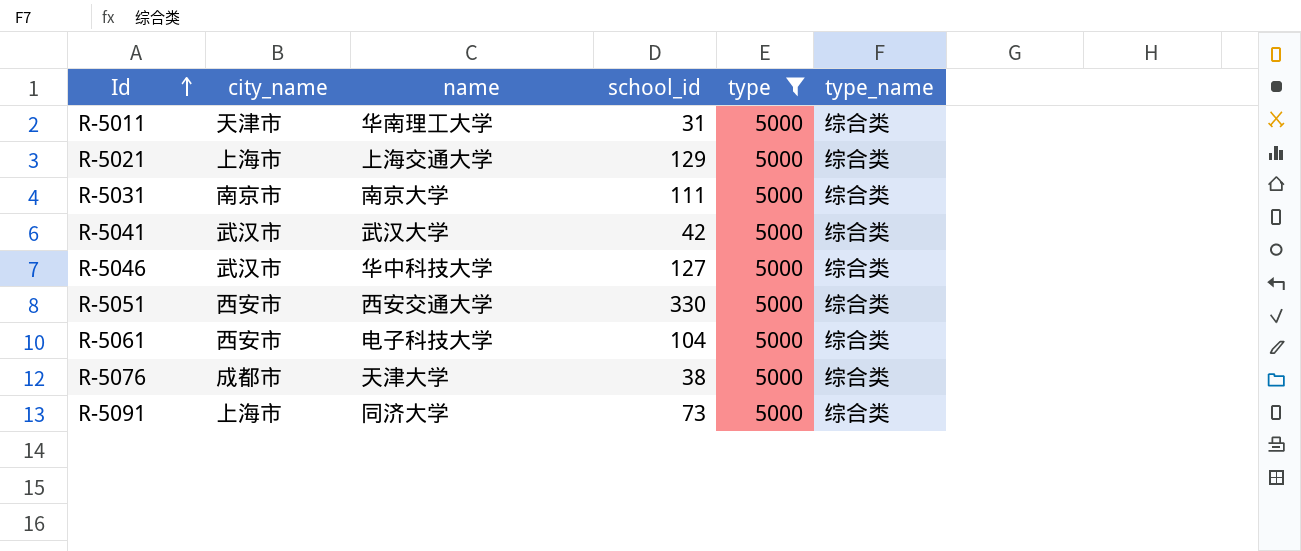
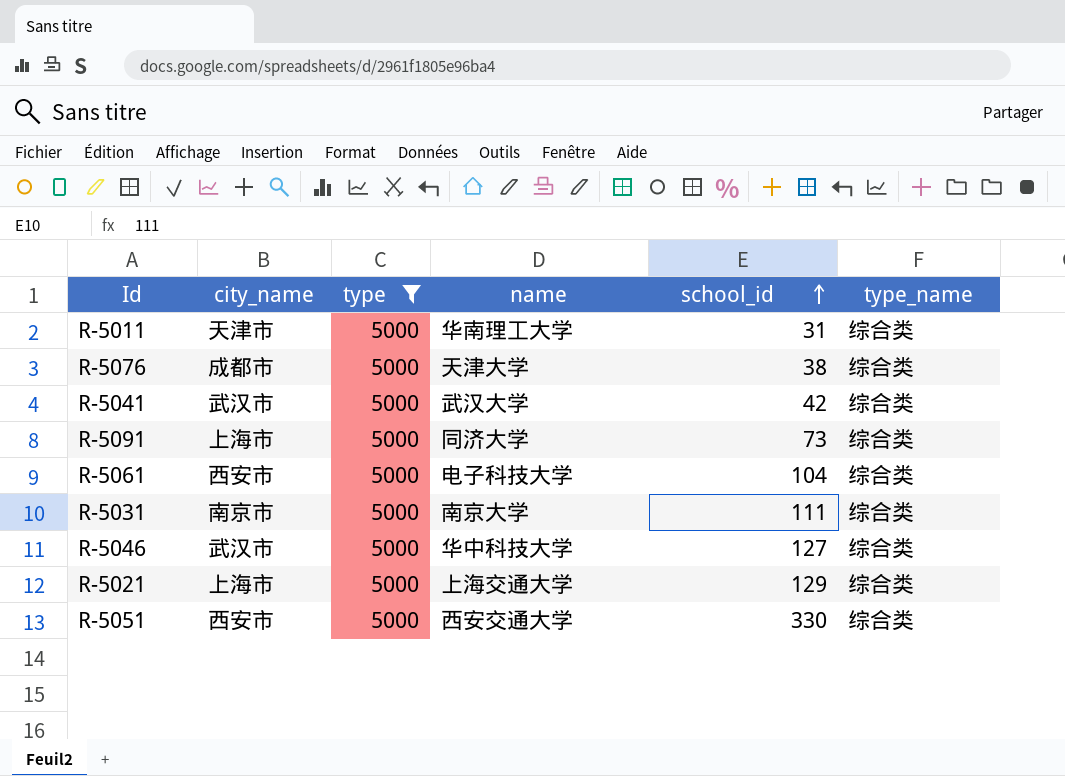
row order: Id ascending -> school_id ascending
column type | position: 5 -> 3

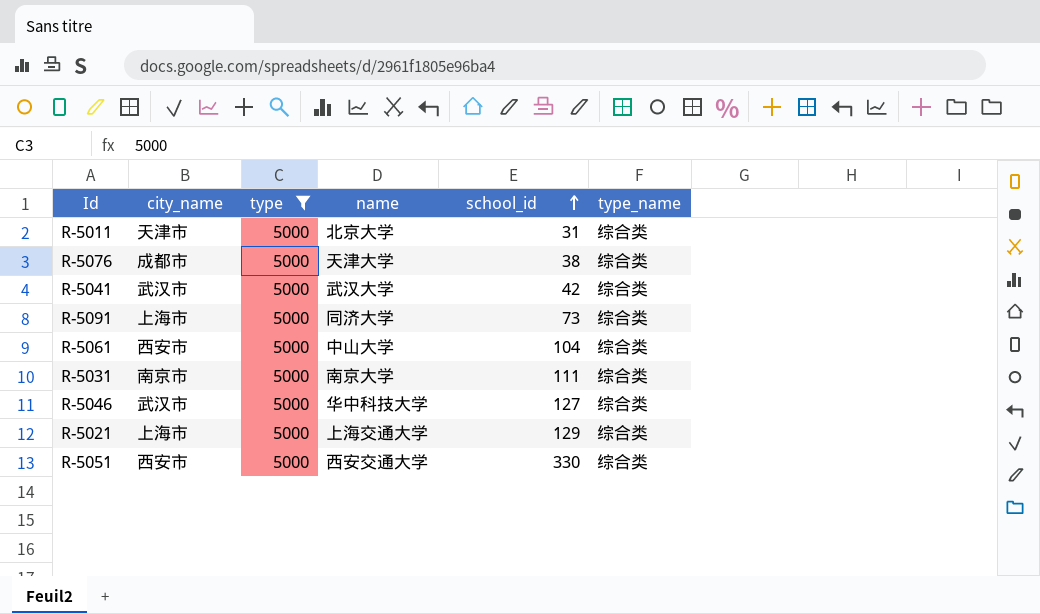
R-5011 | name: 华南理工大学 -> 北京大学
R-5061 | name: 电子科技大学 -> 中山大学

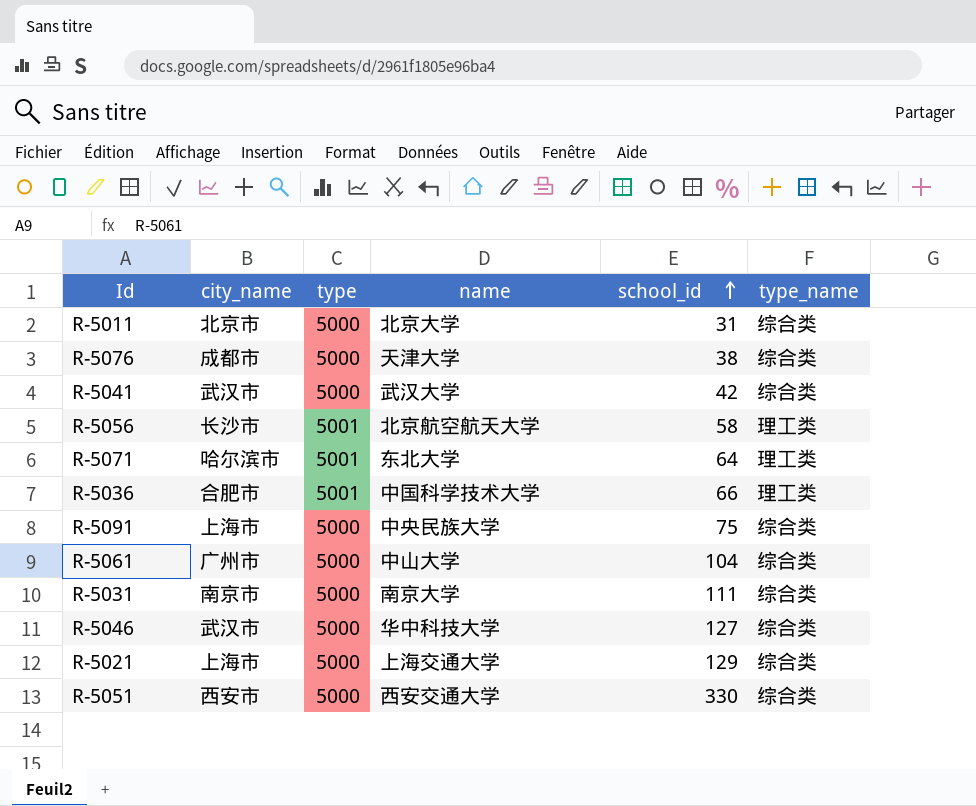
filter: type = 5000 -> none
R-5011 | city_name: 天津市 -> 北京市
R-5091 | name: 同济大学 -> 中央民族大学
R-5091 | school_id: 73 -> 75
R-5061 | city_name: 西安市 -> 广州市

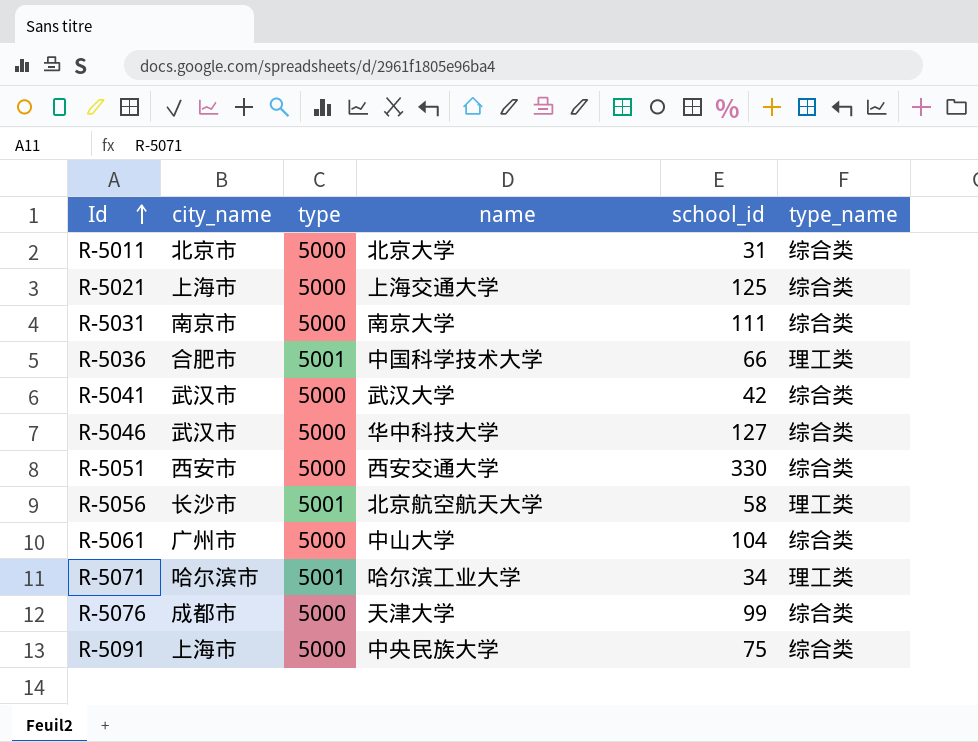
row order: school_id ascending -> Id ascending
R-5021 | school_id: 129 -> 125
R-5071 | name: 东北大学 -> 哈尔滨工业大学
R-5071 | school_id: 64 -> 34
R-5076 | school_id: 38 -> 99

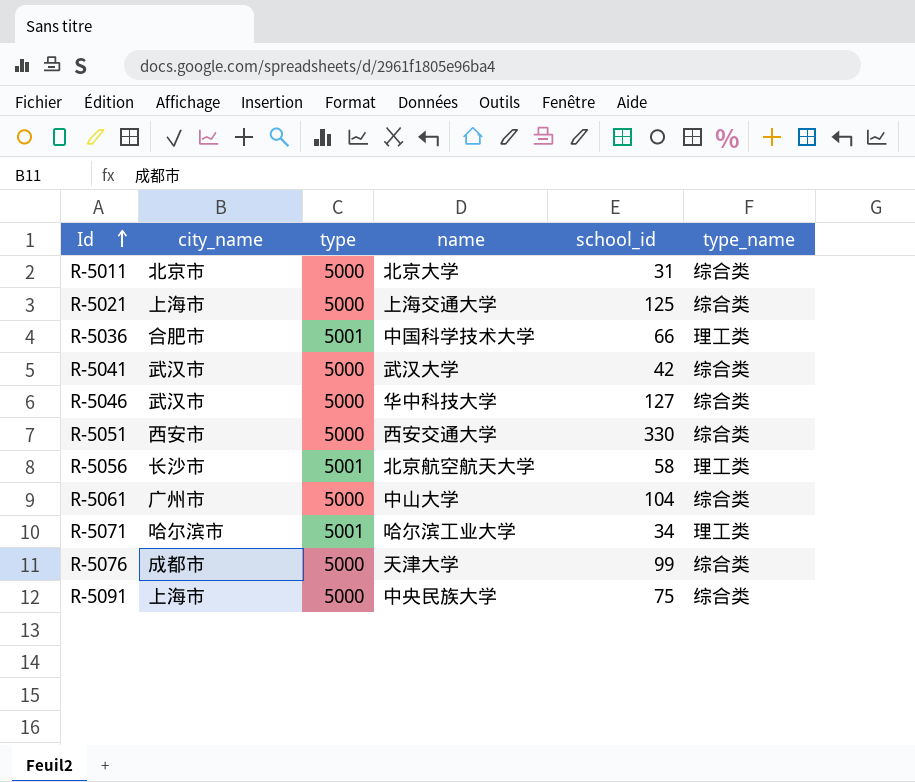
row R-5031: 南京市 | 5000 | 南京大学 | 111 | 综合类 -> none

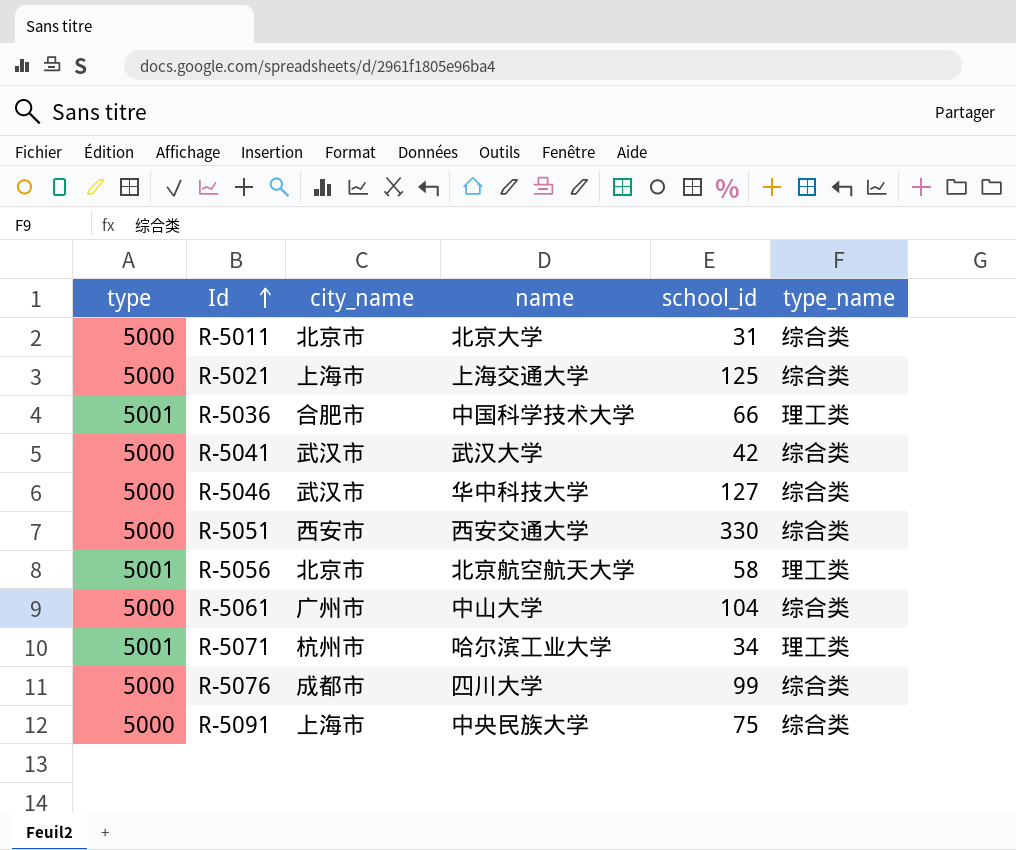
column type | position: 3 -> 1
R-5056 | city_name: 长沙市 -> 北京市
R-5071 | city_name: 哈尔滨市 -> 杭州市
R-5076 | name: 天津大学 -> 四川大学

